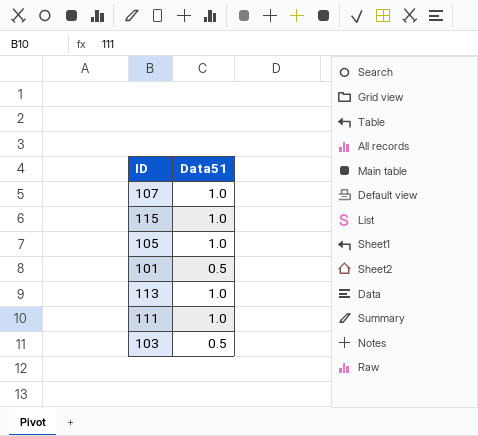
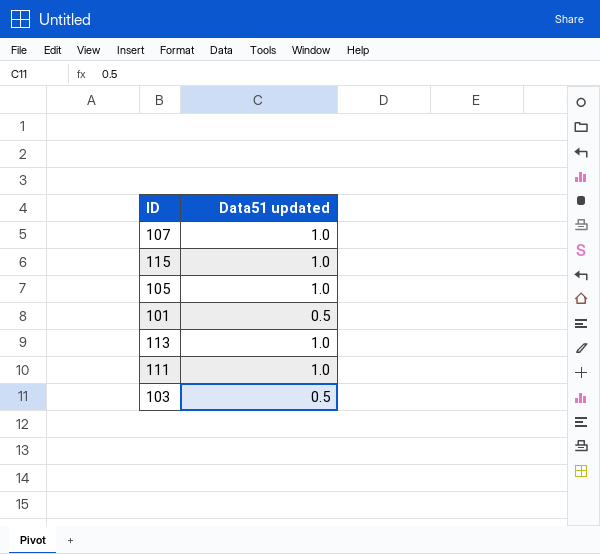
column name: Data51 -> Data51 updated

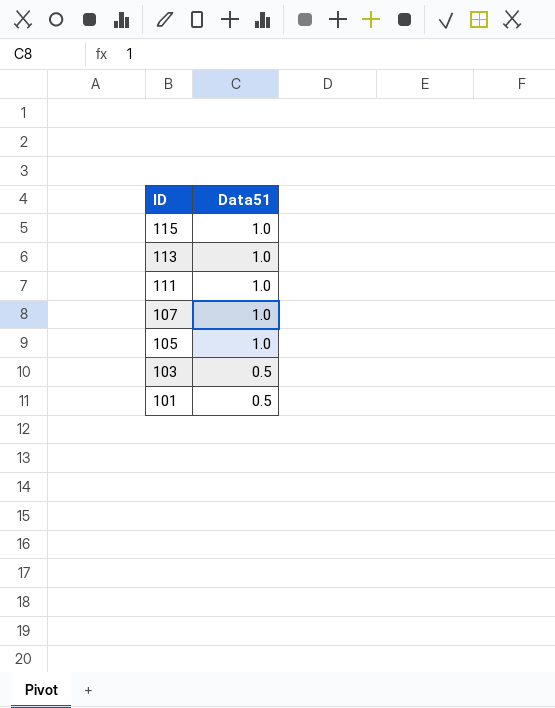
row order: none -> ID descending
column name: Data51 updated -> Data51

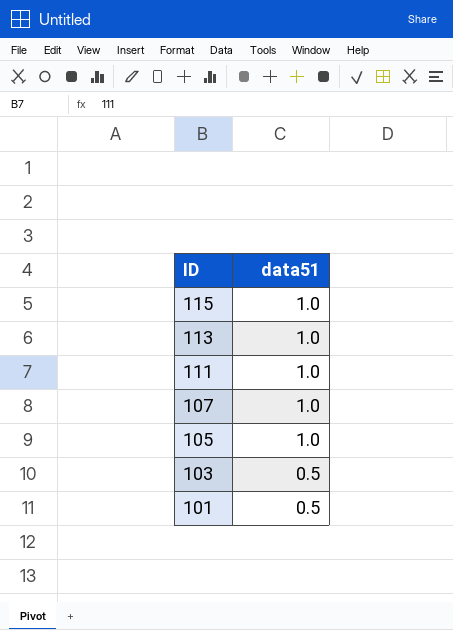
column name: Data51 -> data51

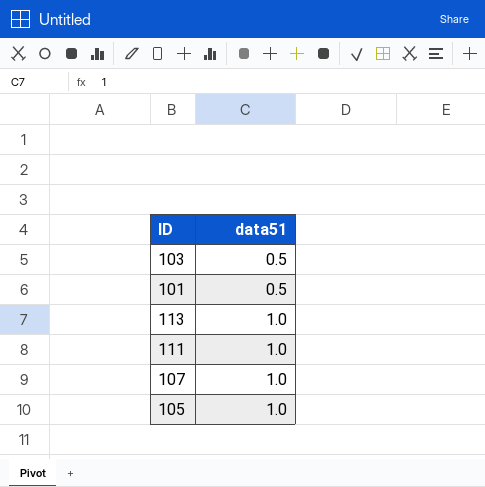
row order: ID descending -> data51 ascending
row 115: 1.0 -> none

